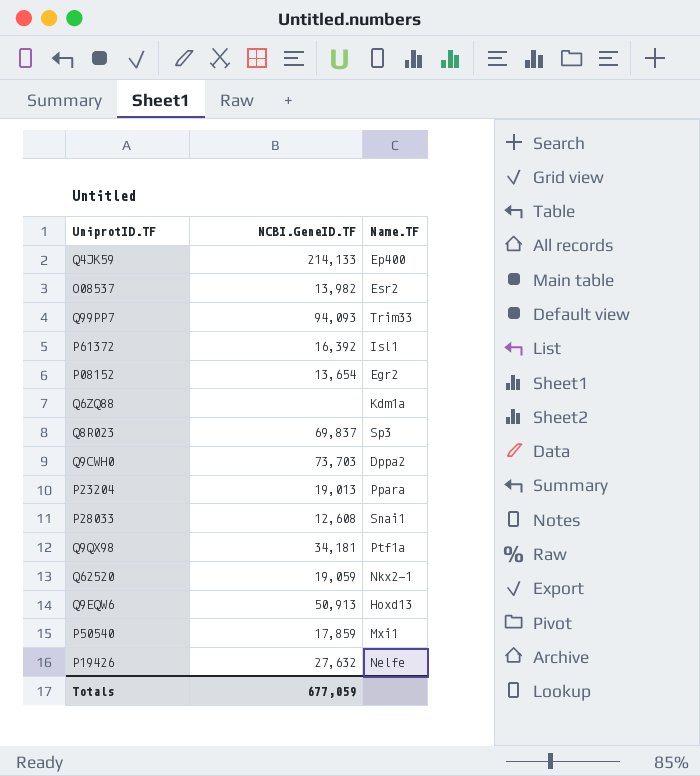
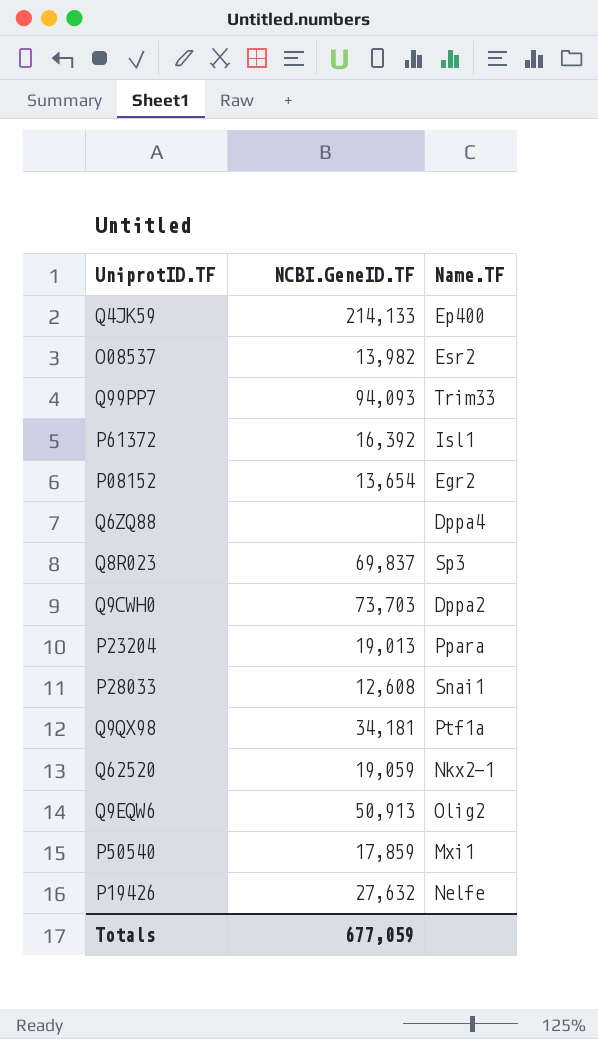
Q6ZQ88 | Name.TF: Kdm1a -> Dppa4
Q9EQW6 | Name.TF: Hoxd13 -> Olig2

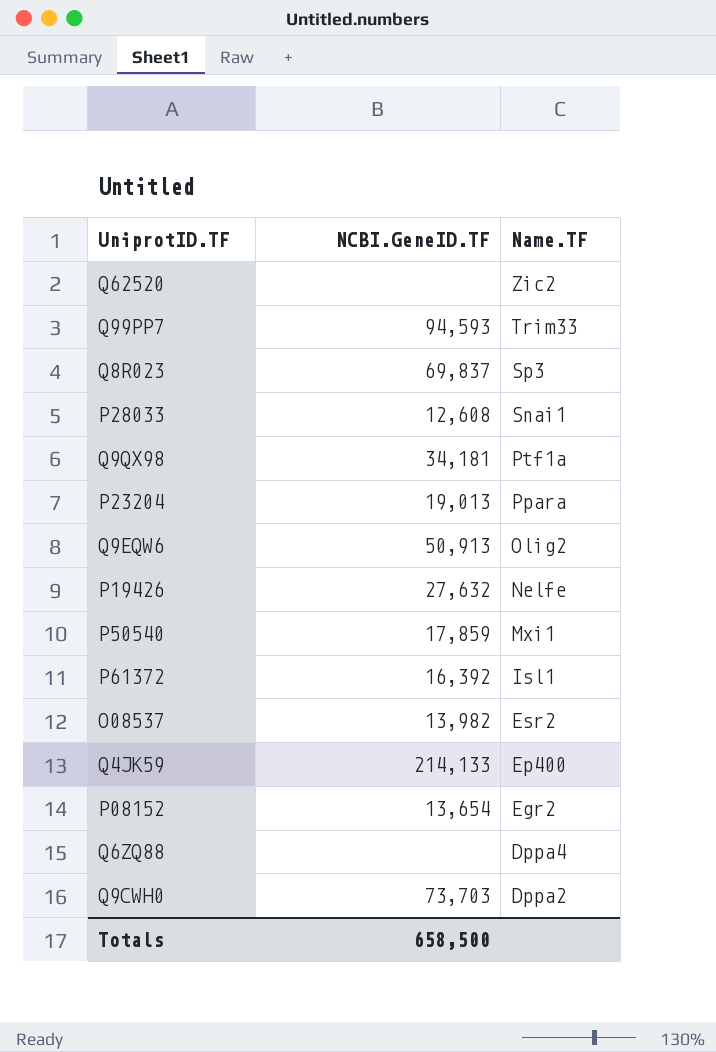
row order: none -> Name.TF descending
Q62520 | NCBI.GeneID.TF: 19,059 -> none
Q62520 | Name.TF: Nkx2-1 -> Zic2
Q99PP7 | NCBI.GeneID.TF: 94,093 -> 94,593
Totals | NCBI.GeneID.TF: 677,059 -> 658,500

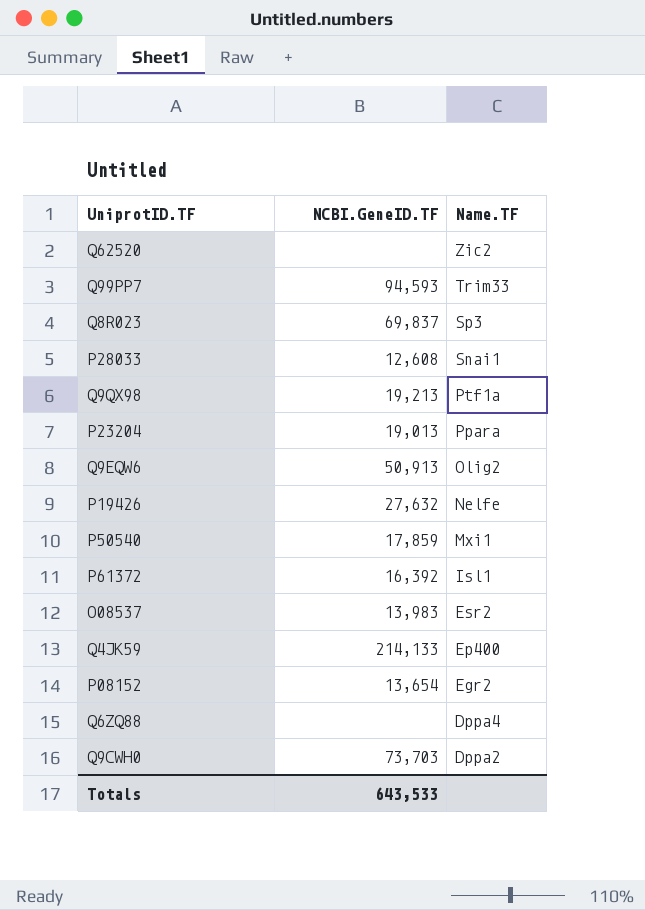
Q9QX98 | NCBI.GeneID.TF: 34,181 -> 19,213
O08537 | NCBI.GeneID.TF: 13,982 -> 13,983
Totals | NCBI.GeneID.TF: 658,500 -> 643,533

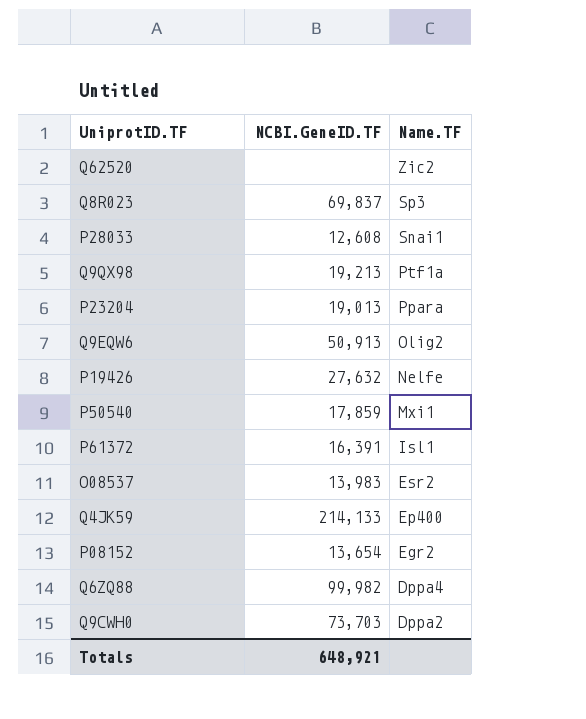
row Q99PP7: 94,593 | Trim33 -> none
P61372 | NCBI.GeneID.TF: 16,392 -> 16,391
Q6ZQ88 | NCBI.GeneID.TF: none -> 99,982
Totals | NCBI.GeneID.TF: 643,533 -> 648,921

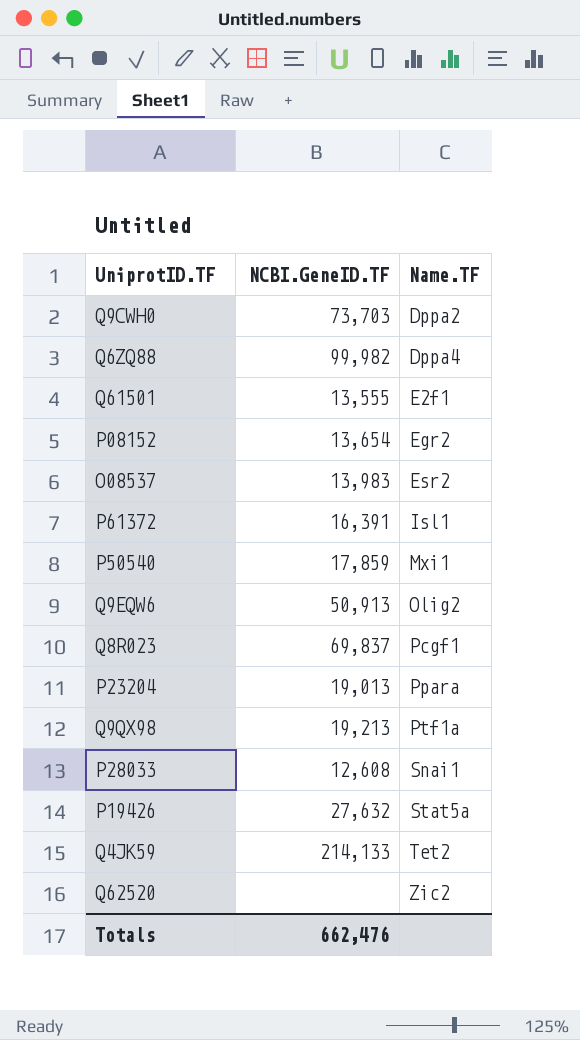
row order: Name.TF descending -> Name.TF ascending
row Q61501: none -> 13,555 | E2f1
Q8R023 | Name.TF: Sp3 -> Pcgf1
P19426 | Name.TF: Nelfe -> Stat5a
Q4JK59 | Name.TF: Ep400 -> Tet2
Totals | NCBI.GeneID.TF: 648,921 -> 662,476

